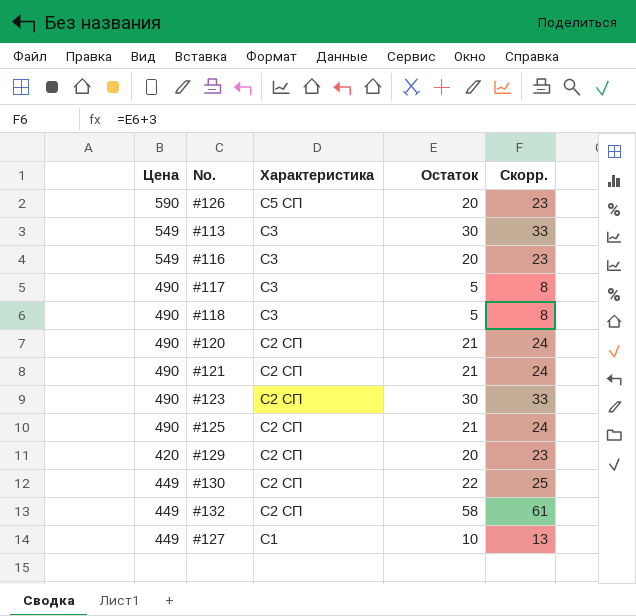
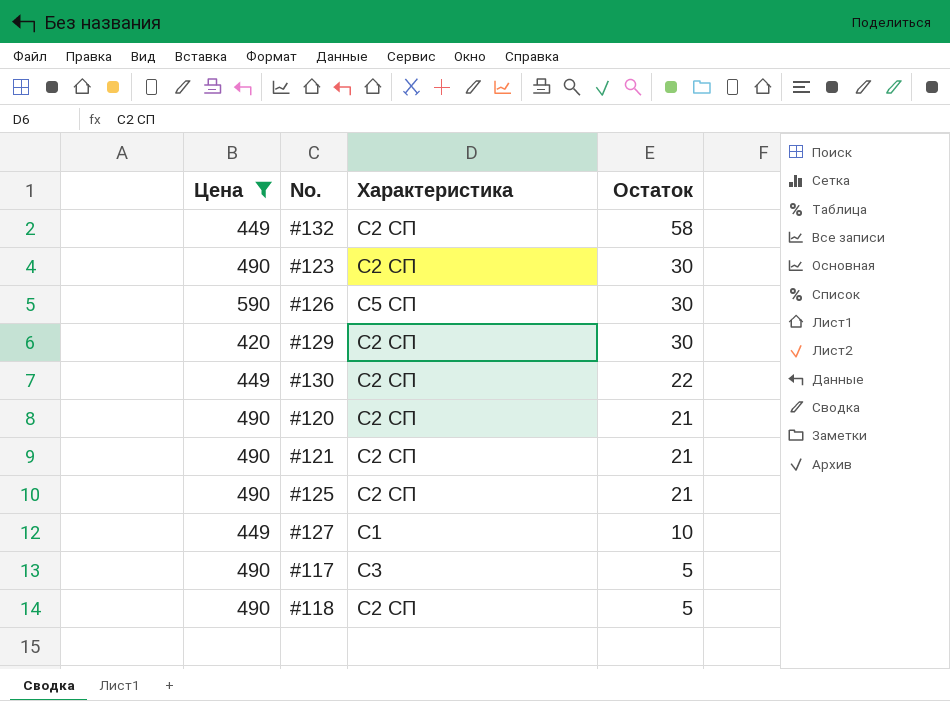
filter: none -> Цена != 549
row order: Характеристика descending -> Остаток descending
column Скорр. | formula: [Остаток] + 3 -> none
#126 | Остаток: 20 -> 30
#129 | Остаток: 20 -> 30
#118 | Характеристика: С3 -> С2 СП

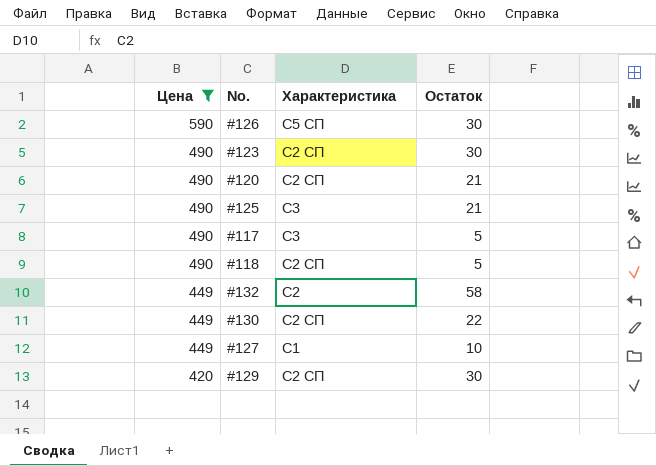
row order: Остаток descending -> Цена descending
row #121: 490 | С2 СП | 21 -> none
#125 | Характеристика: С2 СП -> С3
#132 | Характеристика: С2 СП -> С2

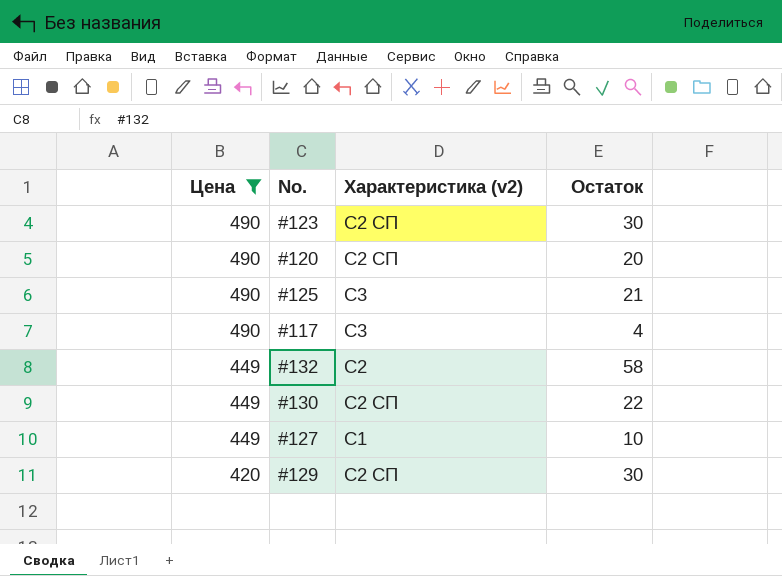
column name: Характеристика -> Характеристика (v2)
row #126: 590 | С5 СП | 30 -> none
row #118: 490 | С2 СП | 5 -> none
#120 | Остаток: 21 -> 20
#117 | Остаток: 5 -> 4

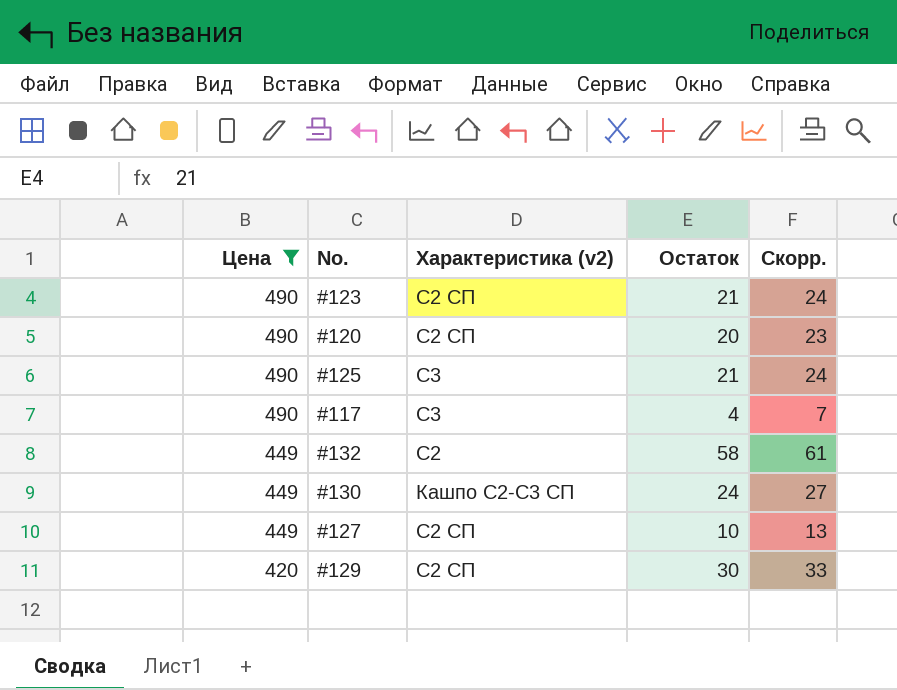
column Скорр. | formula: none -> [Остаток] + 3
#123 | Остаток: 30 -> 21
#130 | Характеристика (v2): С2 СП -> Кашпо С2-С3 СП
#130 | Остаток: 22 -> 24
#127 | Характеристика (v2): С1 -> С2 СП

